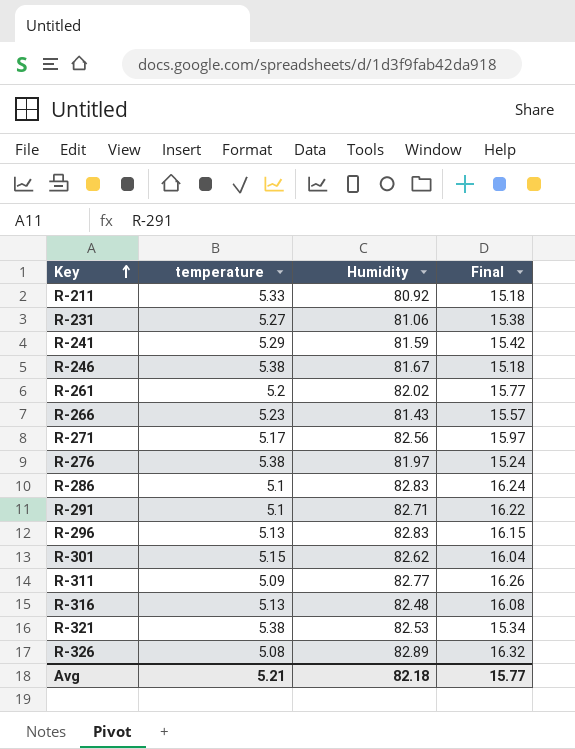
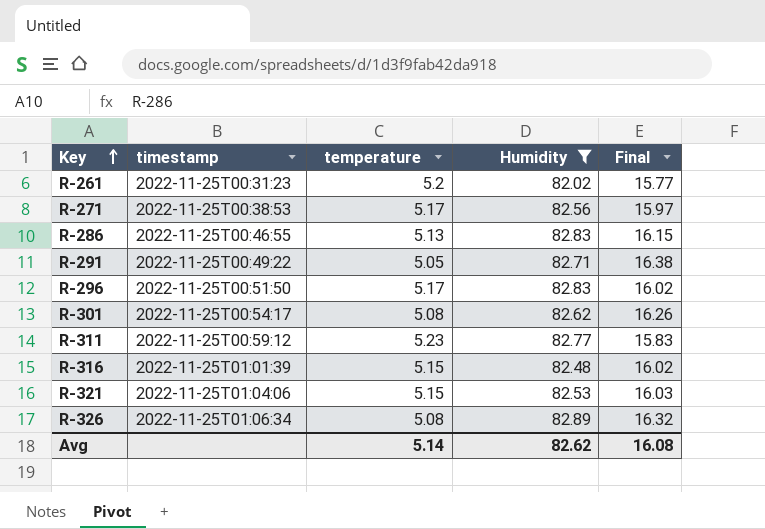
filter: none -> Humidity >= 82.02
column timestamp | position: none -> 2
R-286 | temperature: 5.1 -> 5.13
R-286 | Final: 16.24 -> 16.15
R-291 | temperature: 5.1 -> 5.05
R-291 | Final: 16.22 -> 16.38
R-296 | temperature: 5.13 -> 5.17
R-296 | Final: 16.15 -> 16.02
R-301 | temperature: 5.15 -> 5.08
R-301 | Final: 16.04 -> 16.26
R-311 | temperature: 5.09 -> 5.23
R-311 | Final: 16.26 -> 15.83
R-316 | temperature: 5.13 -> 5.15
R-316 | Final: 16.08 -> 16.02
R-321 | temperature: 5.38 -> 5.15
R-321 | Final: 15.34 -> 16.03
Avg | temperature: 5.21 -> 5.14
Avg | Humidity: 82.18 -> 82.62
Avg | Final: 15.77 -> 16.08

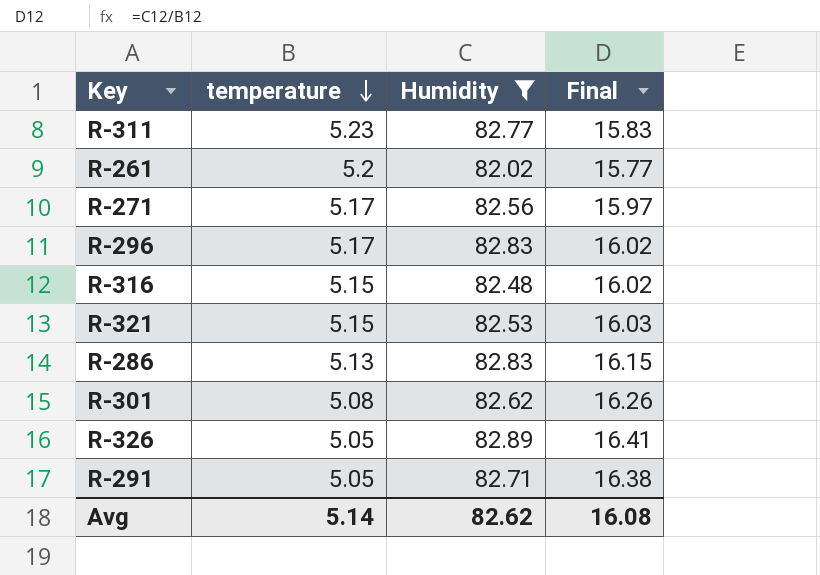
row order: Key ascending -> temperature descending
column timestamp | position: 2 -> none
R-326 | temperature: 5.08 -> 5.05
R-326 | Final: 16.32 -> 16.41

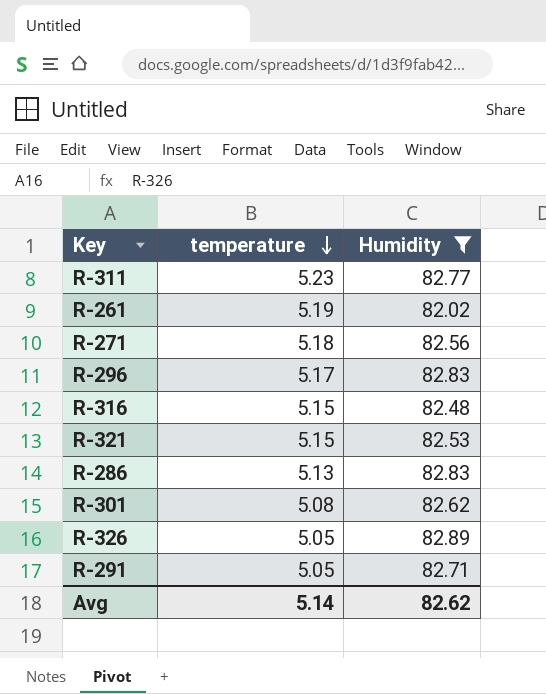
column Final | formula: [Humidity] / [temperature] -> none
R-261 | temperature: 5.2 -> 5.19
R-271 | temperature: 5.17 -> 5.18

